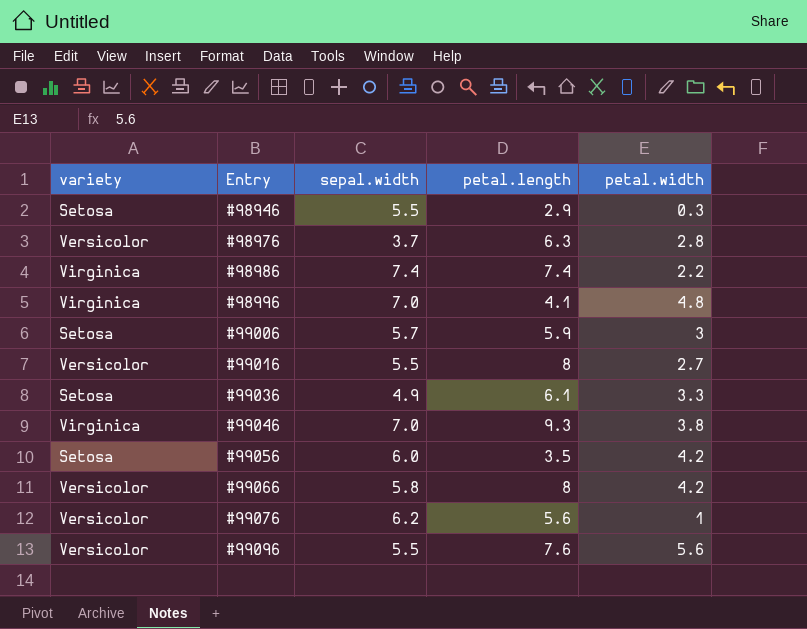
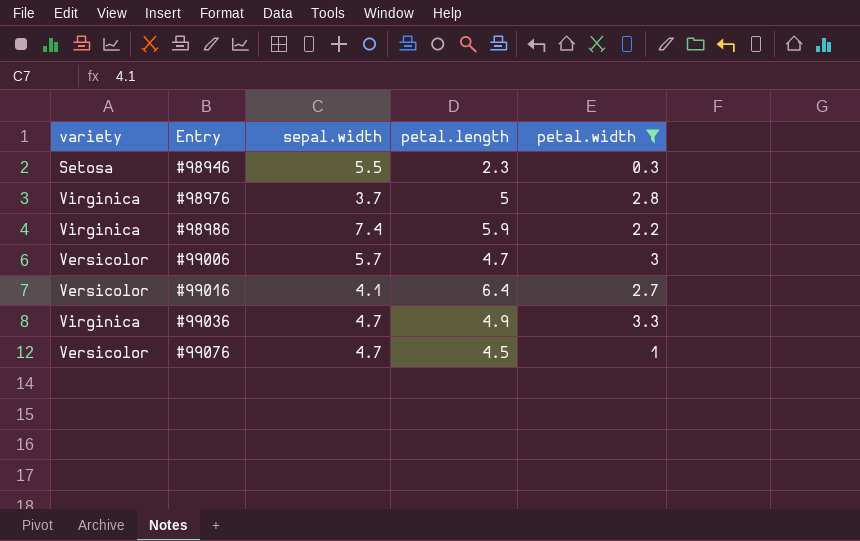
filter: none -> petal.width <= 3.3
#98946 | petal.length: 2.9 -> 2.3
#98976 | variety: Versicolor -> Virginica
#98976 | petal.length: 6.3 -> 5
#98986 | petal.length: 7.4 -> 5.9
#99006 | variety: Setosa -> Versicolor
#99006 | petal.length: 5.9 -> 4.7
#99016 | sepal.width: 5.5 -> 4.1
#99016 | petal.length: 8 -> 6.4
#99036 | variety: Setosa -> Virginica
#99036 | sepal.width: 4.9 -> 4.7
#99036 | petal.length: 6.1 -> 4.9
#99076 | sepal.width: 6.2 -> 4.7
#99076 | petal.length: 5.6 -> 4.5

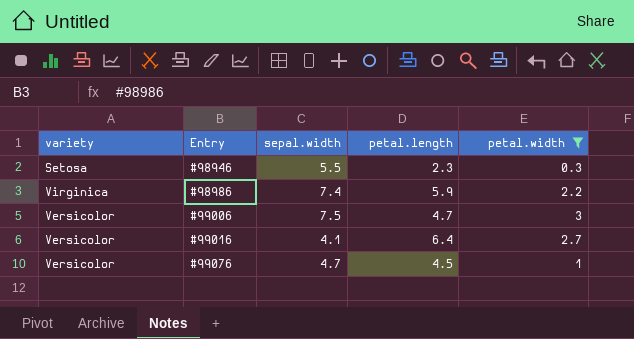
row #98976: Virginica | 3.7 | 5 | 2.8 -> none
row #99036: Virginica | 4.7 | 4.9 | 3.3 -> none
#99006 | sepal.width: 5.7 -> 7.5

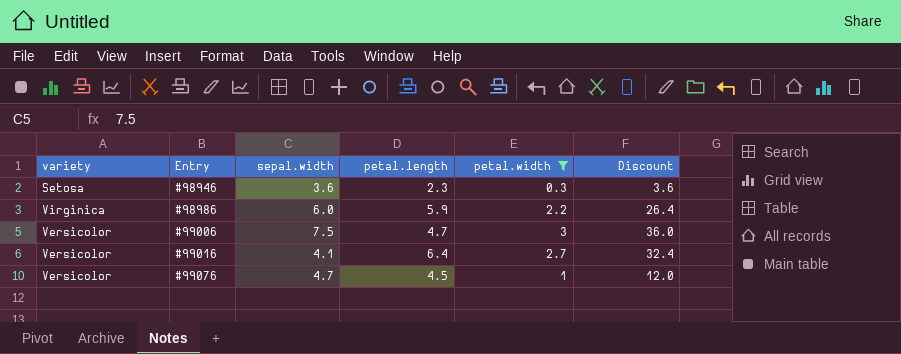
column Discount | formula: none -> [petal.width] * 12
#98946 | sepal.width: 5.5 -> 3.6
#98986 | sepal.width: 7.4 -> 6.0

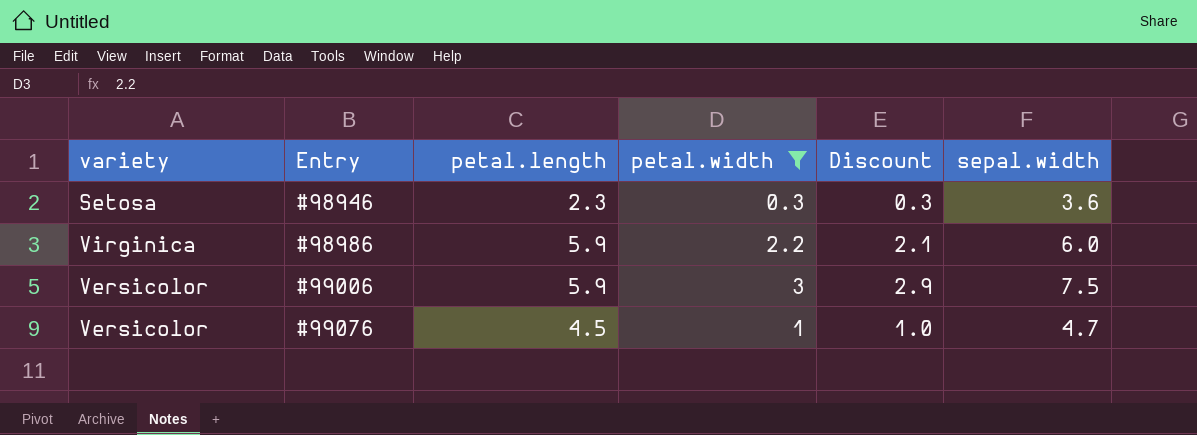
column Discount | formula: [petal.width] * 12 -> [petal.width] * 0.95
column sepal.width | position: 3 -> 6
row #99016: Versicolor | 4.1 | 6.4 | 2.7 | 32.4 -> none
#99006 | petal.length: 4.7 -> 5.9

